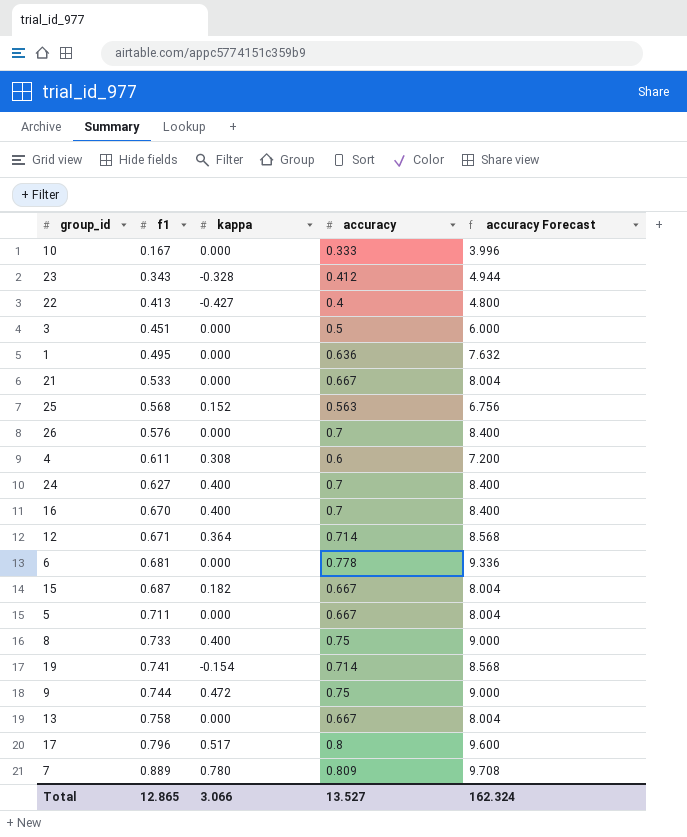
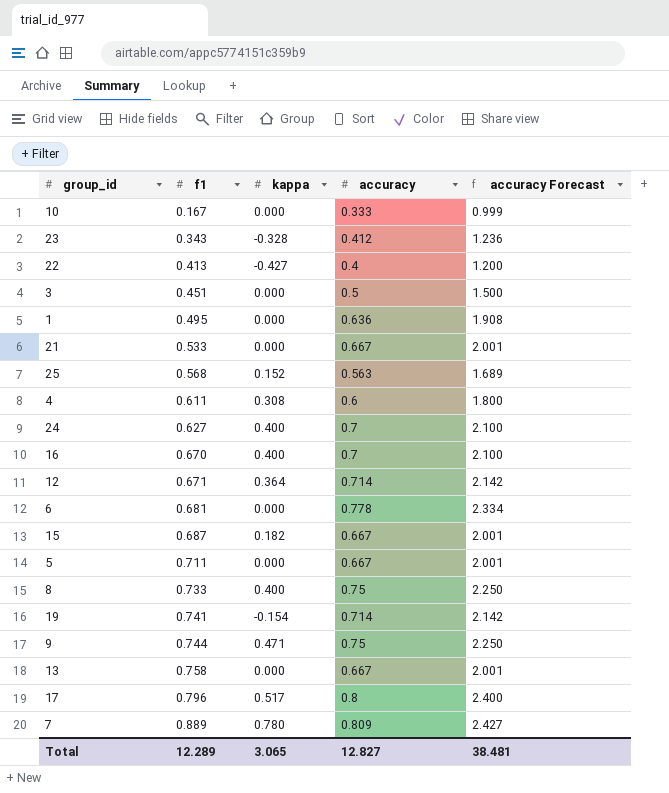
column accuracy Forecast | formula: [accuracy] * 12 -> [accuracy] * 3
row 26: 0.576 | 0.000 | 0.7 | 8.400 -> none
9 | kappa: 0.472 -> 0.471
Total | f1: 12.865 -> 12.289
Total | kappa: 3.066 -> 3.065
Total | accuracy: 13.527 -> 12.827
Total | accuracy Forecast: 162.324 -> 38.481

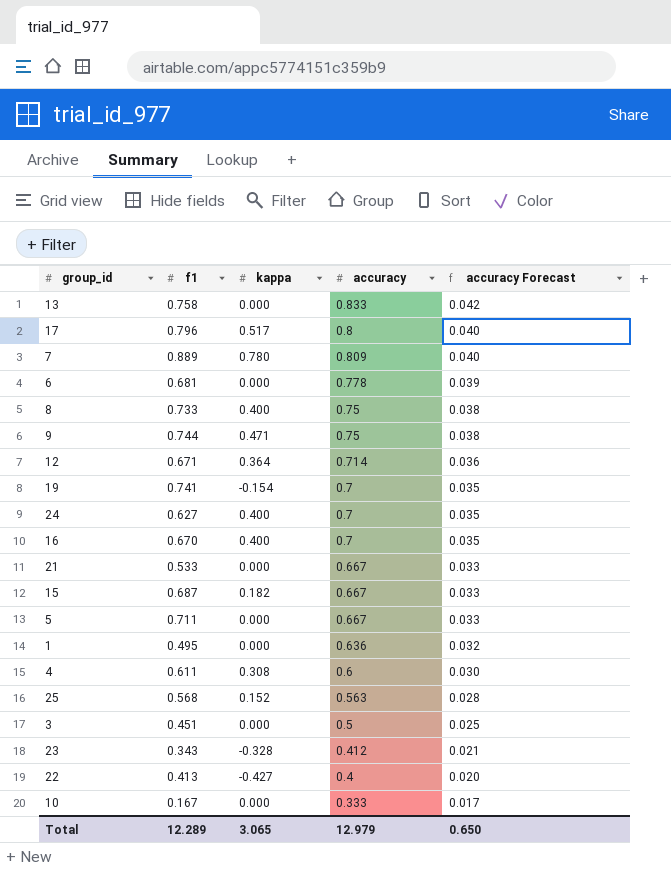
row order: f1 ascending -> accuracy Forecast descending
column accuracy Forecast | formula: [accuracy] * 3 -> [accuracy] * 0.05
13 | accuracy: 0.667 -> 0.833
19 | accuracy: 0.714 -> 0.7
Total | accuracy: 12.827 -> 12.979
Total | accuracy Forecast: 38.481 -> 0.650

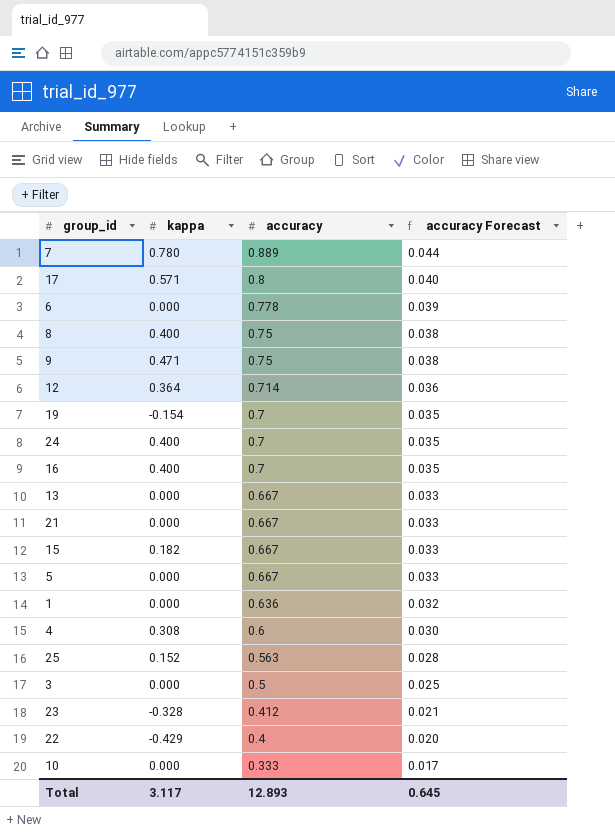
row order: accuracy Forecast descending -> accuracy descending
column f1 | position: 2 -> none
7 | accuracy: 0.809 -> 0.889
7 | accuracy Forecast: 0.040 -> 0.044
17 | kappa: 0.517 -> 0.571
13 | accuracy: 0.833 -> 0.667
13 | accuracy Forecast: 0.042 -> 0.033
22 | kappa: -0.427 -> -0.429
Total | kappa: 3.065 -> 3.117
Total | accuracy: 12.979 -> 12.893
Total | accuracy Forecast: 0.650 -> 0.645

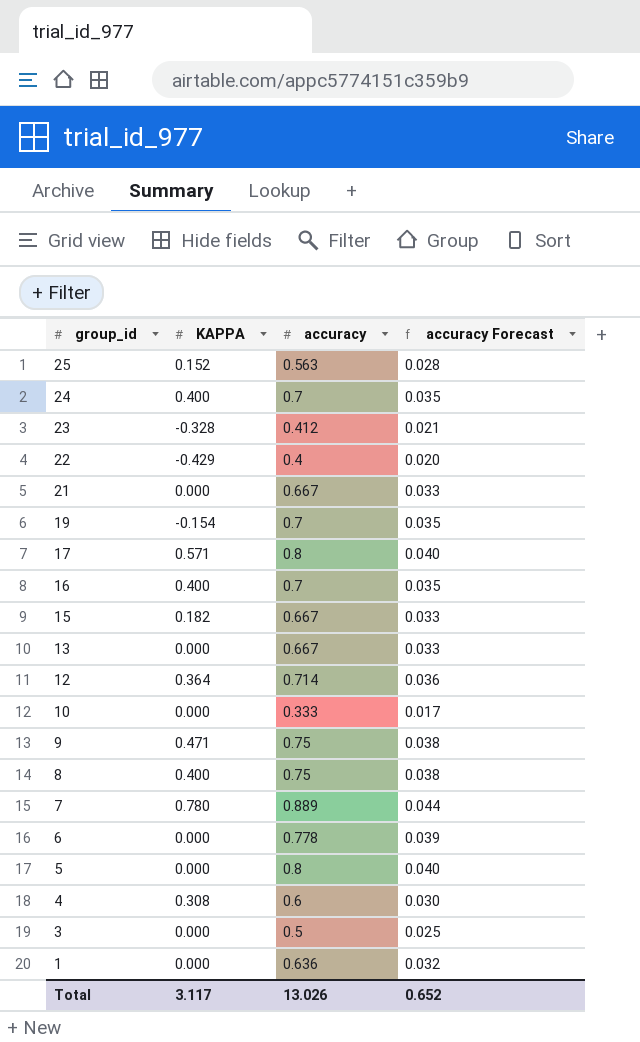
row order: accuracy descending -> group_id descending
column name: kappa -> KAPPA
5 | accuracy: 0.667 -> 0.8
5 | accuracy Forecast: 0.033 -> 0.040
Total | accuracy: 12.893 -> 13.026
Total | accuracy Forecast: 0.645 -> 0.652

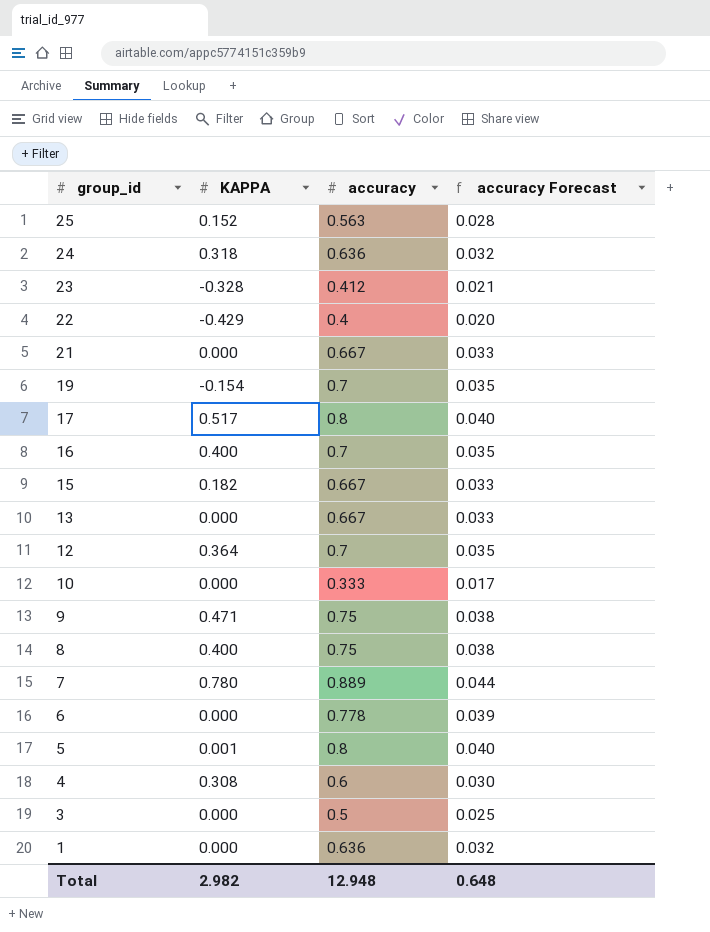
24 | KAPPA: 0.400 -> 0.318
24 | accuracy: 0.7 -> 0.636
24 | accuracy Forecast: 0.035 -> 0.032
17 | KAPPA: 0.571 -> 0.517
12 | accuracy: 0.714 -> 0.7
12 | accuracy Forecast: 0.036 -> 0.035
5 | KAPPA: 0.000 -> 0.001
Total | KAPPA: 3.117 -> 2.982
Total | accuracy: 13.026 -> 12.948
Total | accuracy Forecast: 0.652 -> 0.648

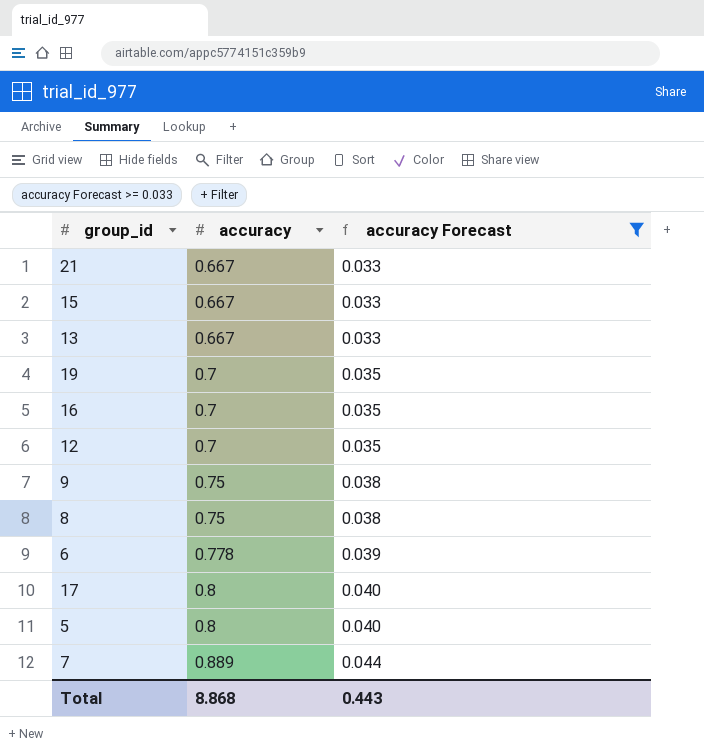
filter: none -> accuracy Forecast >= 0.033
row order: group_id descending -> accuracy ascending
column KAPPA | position: 2 -> none
Total | accuracy: 12.948 -> 8.868
Total | accuracy Forecast: 0.648 -> 0.443

